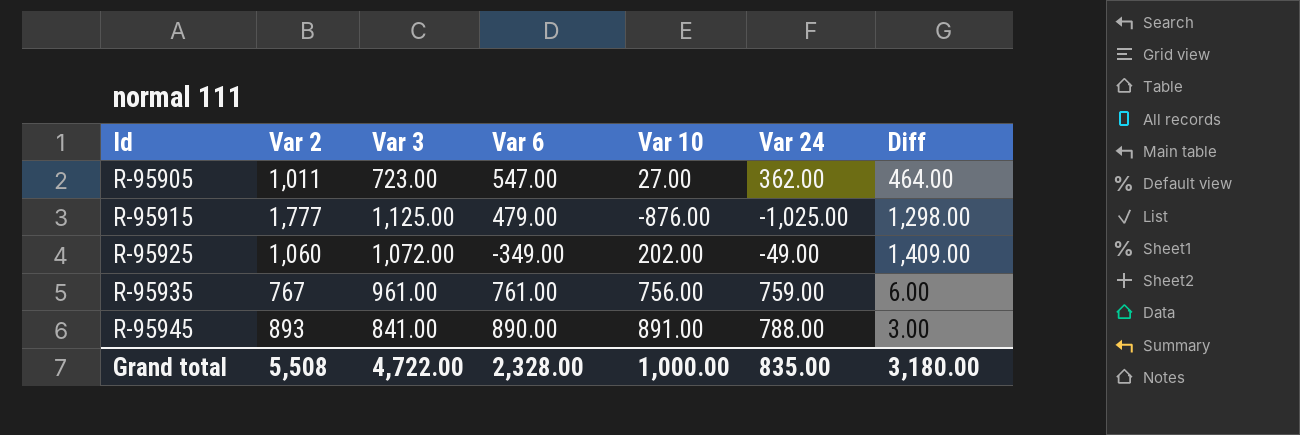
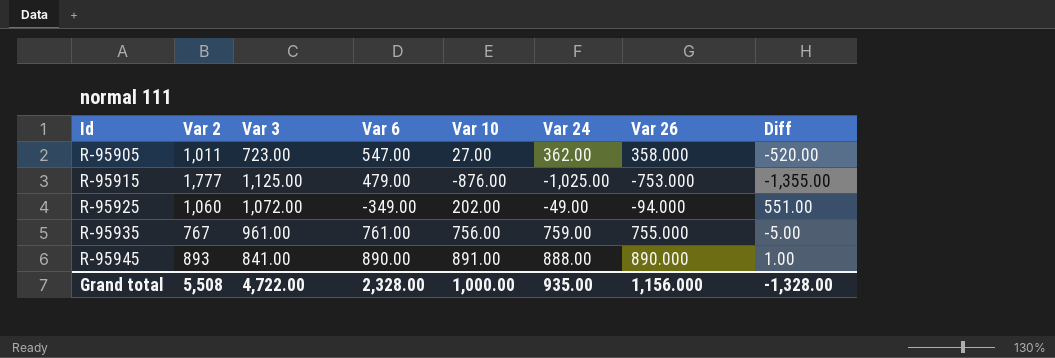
column Var 26 | position: none -> 7
column Diff | formula: [Var 2] - [Var 6] -> [Var 10] - [Var 6]
R-95945 | Var 24: 788.00 -> 888.00
Grand total | Var 24: 835.00 -> 935.00
Grand total | Diff: 3,180.00 -> -1,328.00

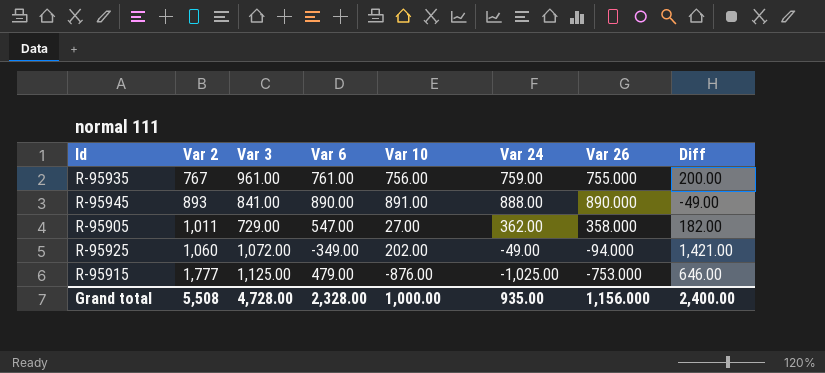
row order: Id ascending -> Var 2 ascending
column Diff | formula: [Var 10] - [Var 6] -> [Var 3] - [Var 6]
R-95905 | Var 3: 723.00 -> 729.00
Grand total | Var 3: 4,722.00 -> 4,728.00
Grand total | Diff: -1,328.00 -> 2,400.00

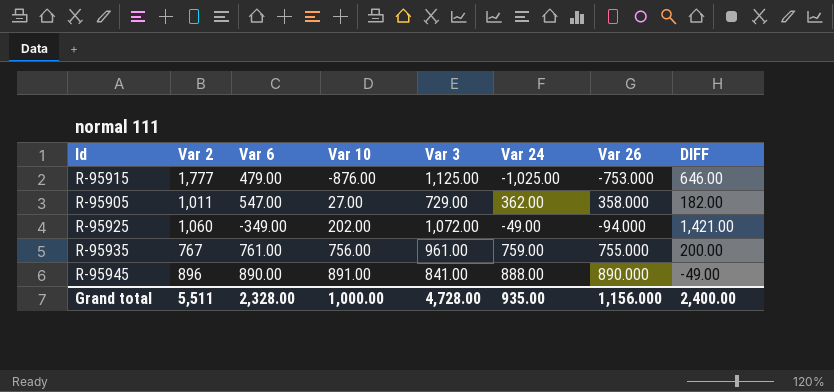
row order: Var 2 ascending -> Var 10 ascending
column Var 3 | position: 3 -> 5
column name: Diff -> DIFF
R-95945 | Var 2: 893 -> 896
Grand total | Var 2: 5,508 -> 5,511

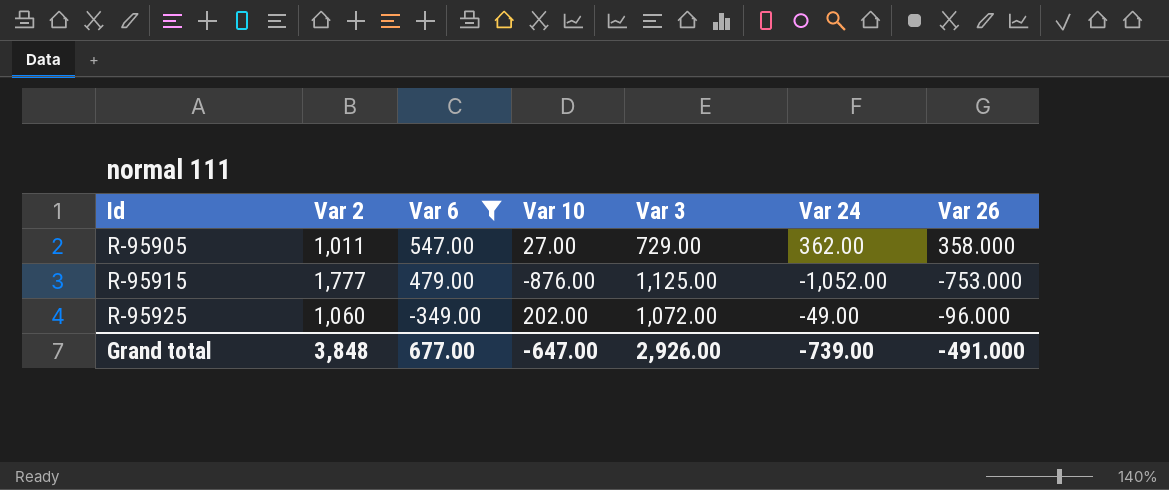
filter: none -> Var 6 <= 547.00
row order: Var 10 ascending -> Id ascending
column DIFF | formula: [Var 3] - [Var 6] -> none
R-95915 | Var 24: -1,025.00 -> -1,052.00
R-95925 | Var 26: -94.000 -> -96.000
Grand total | Var 2: 5,511 -> 3,848
Grand total | Var 6: 2,328.00 -> 677.00
Grand total | Var 10: 1,000.00 -> -647.00
Grand total | Var 3: 4,728.00 -> 2,926.00
Grand total | Var 24: 935.00 -> -739.00
Grand total | Var 26: 1,156.000 -> -491.000

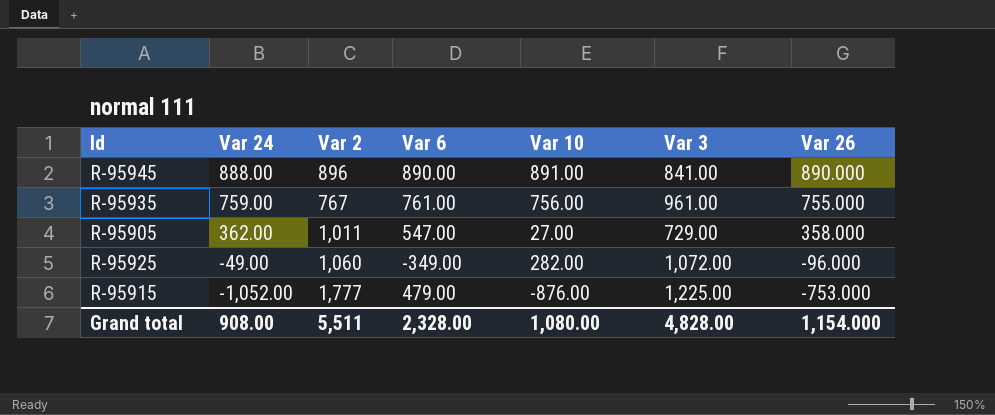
filter: Var 6 <= 547.00 -> none
row order: Id ascending -> Var 24 descending
column Var 24 | position: 6 -> 2
R-95925 | Var 10: 202.00 -> 282.00
R-95915 | Var 3: 1,125.00 -> 1,225.00
Grand total | Var 24: -739.00 -> 908.00
Grand total | Var 2: 3,848 -> 5,511
Grand total | Var 6: 677.00 -> 2,328.00
Grand total | Var 10: -647.00 -> 1,080.00
Grand total | Var 3: 2,926.00 -> 4,828.00
Grand total | Var 26: -491.000 -> 1,154.000

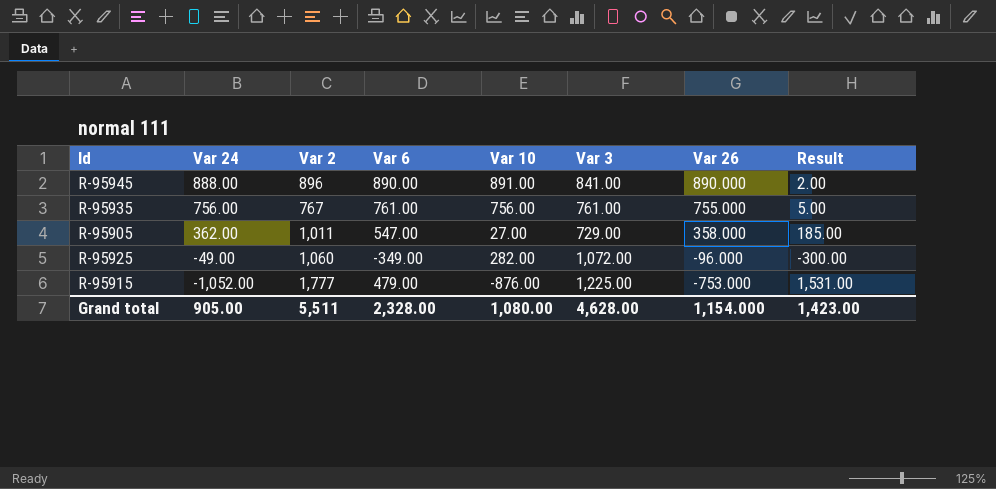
column Result | formula: none -> [Var 6] - [Var 24]
R-95935 | Var 24: 759.00 -> 756.00
R-95935 | Var 3: 961.00 -> 761.00
Grand total | Var 24: 908.00 -> 905.00
Grand total | Var 3: 4,828.00 -> 4,628.00

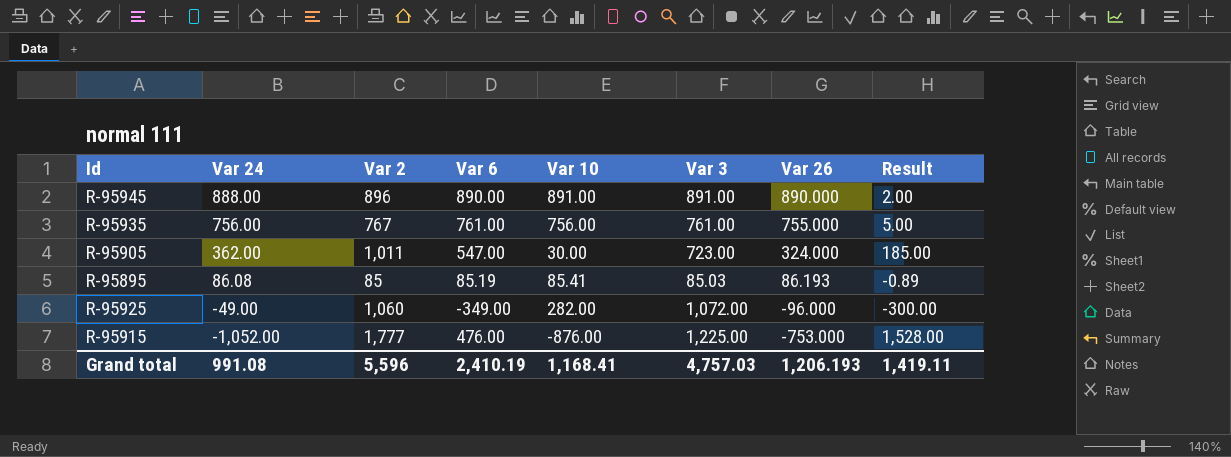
R-95945 | Var 3: 841.00 -> 891.00
R-95905 | Var 10: 27.00 -> 30.00
R-95905 | Var 3: 729.00 -> 723.00
R-95905 | Var 26: 358.000 -> 324.000
row R-95895: none -> 86.08 | 85 | 85.19 | 85.41 | 85.03 | 86.193 | -0.89
R-95915 | Var 6: 479.00 -> 476.00
R-95915 | Result: 1,531.00 -> 1,528.00
Grand total | Var 24: 905.00 -> 991.08
Grand total | Var 2: 5,511 -> 5,596
Grand total | Var 6: 2,328.00 -> 2,410.19
Grand total | Var 10: 1,080.00 -> 1,168.41
Grand total | Var 3: 4,628.00 -> 4,757.03
Grand total | Var 26: 1,154.000 -> 1,206.193
Grand total | Result: 1,423.00 -> 1,419.11

